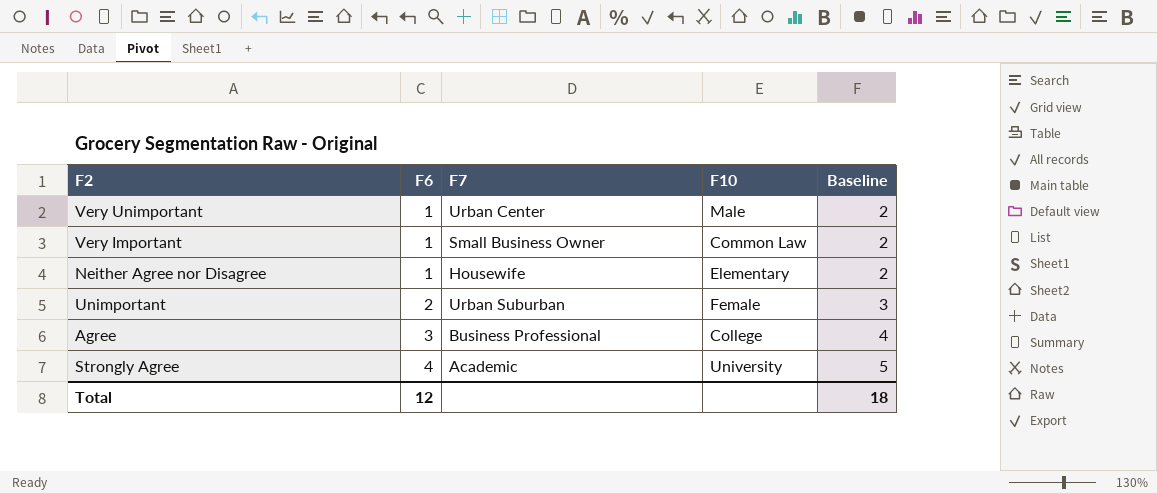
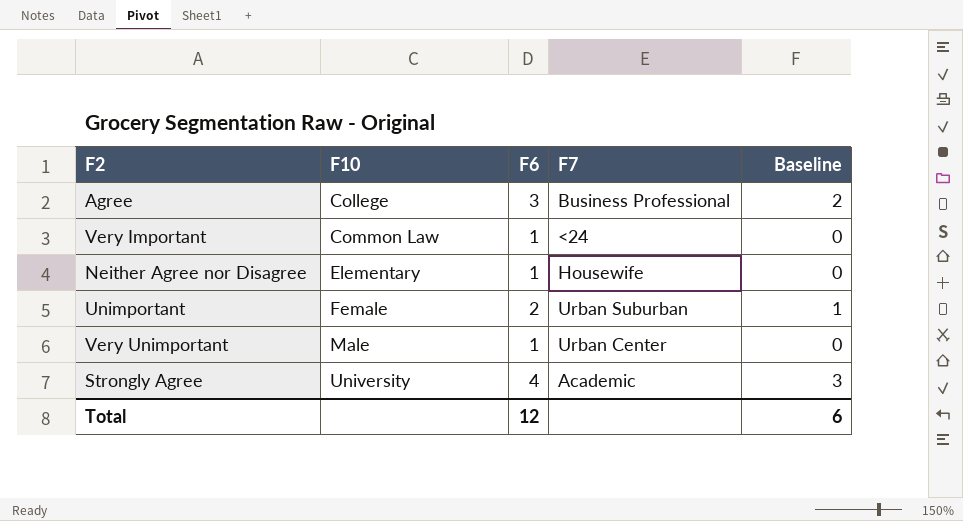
row order: F6 ascending -> F10 ascending
column F10 | position: 4 -> 2
column Baseline | formula: [F6] + 1 -> [F6] - 1
Very Important | F7: Small Business Owner -> <24
Total | Baseline: 18 -> 6

